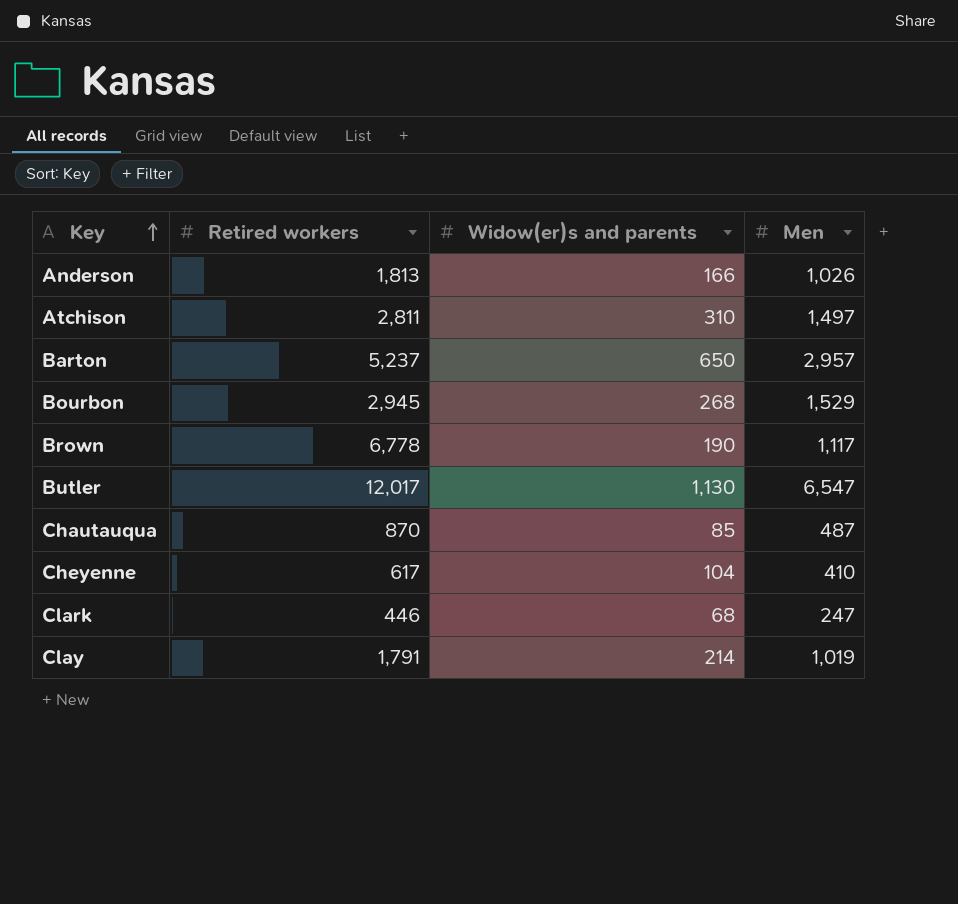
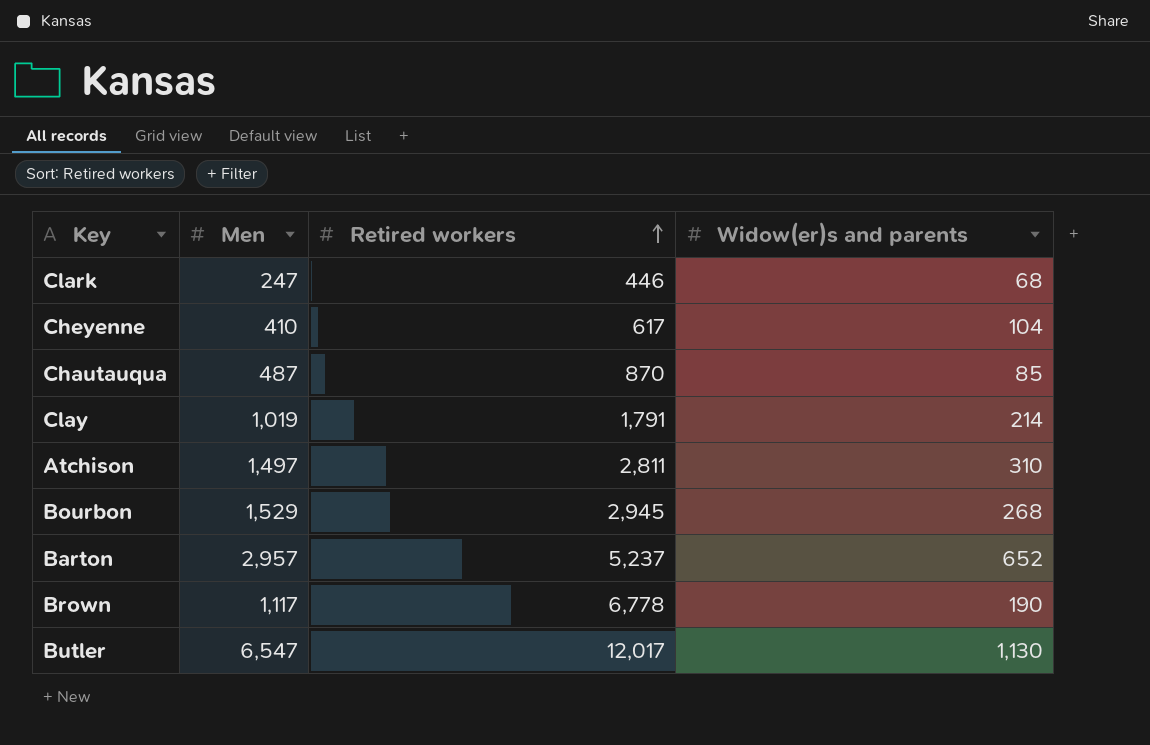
row order: Key ascending -> Retired workers ascending
column Men | position: 4 -> 2
row Anderson: 1,813 | 166 | 1,026 -> none
Barton | Widow(er)s and parents: 650 -> 652

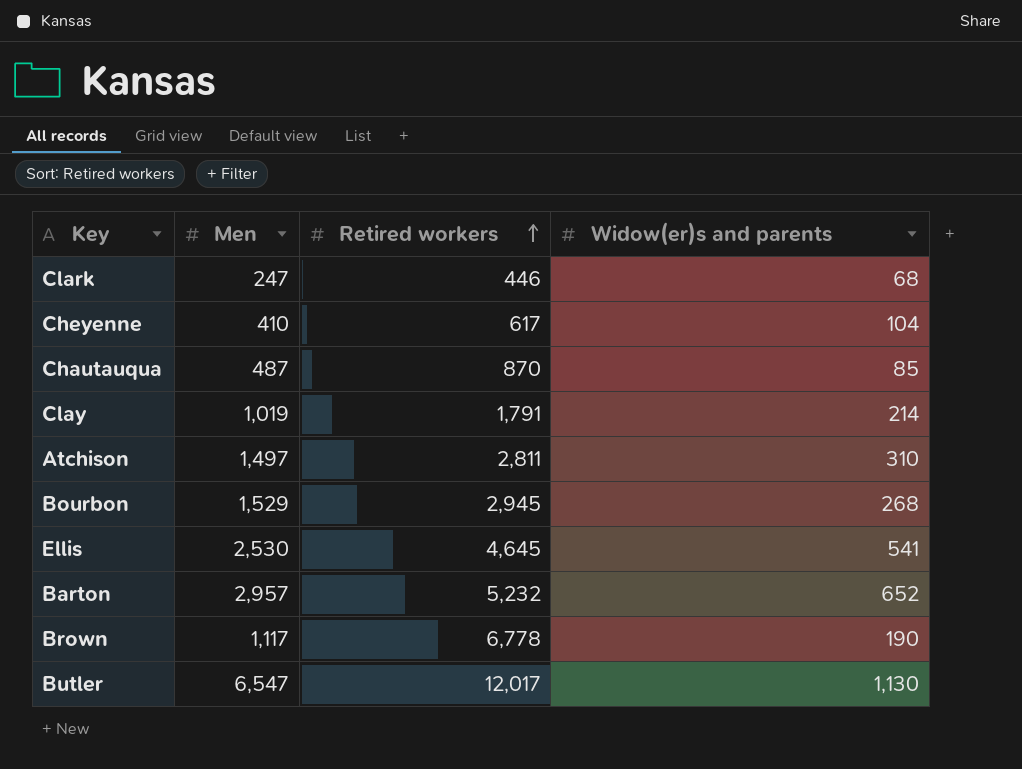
row Ellis: none -> 2,530 | 4,645 | 541
Barton | Retired workers: 5,237 -> 5,232

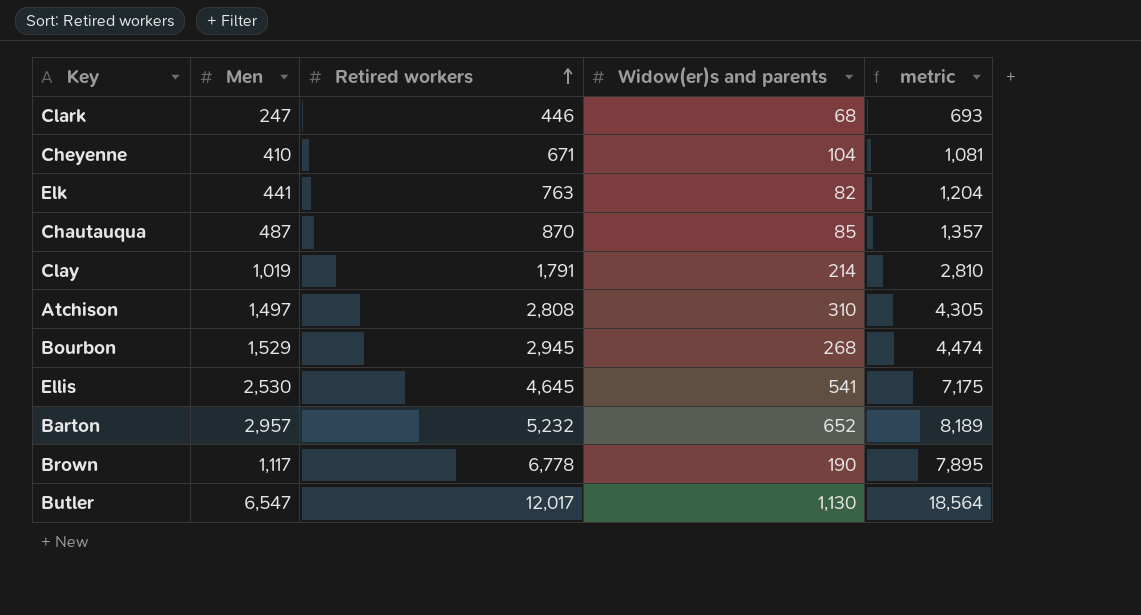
column metric | formula: none -> [Men] + [Retired workers]
Cheyenne | Retired workers: 617 -> 671
row Elk: none -> 441 | 763 | 82 | 1,204
Atchison | Retired workers: 2,811 -> 2,808

